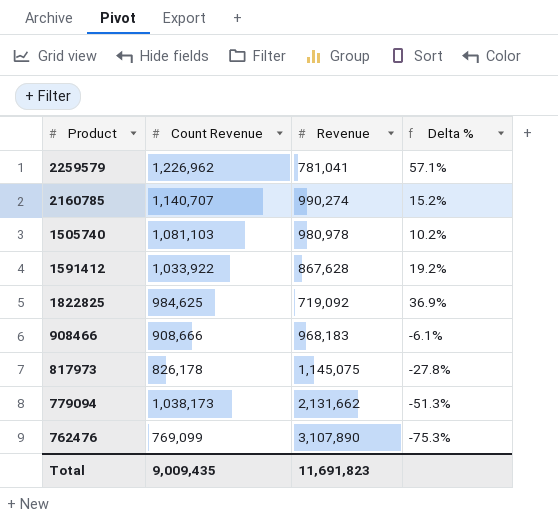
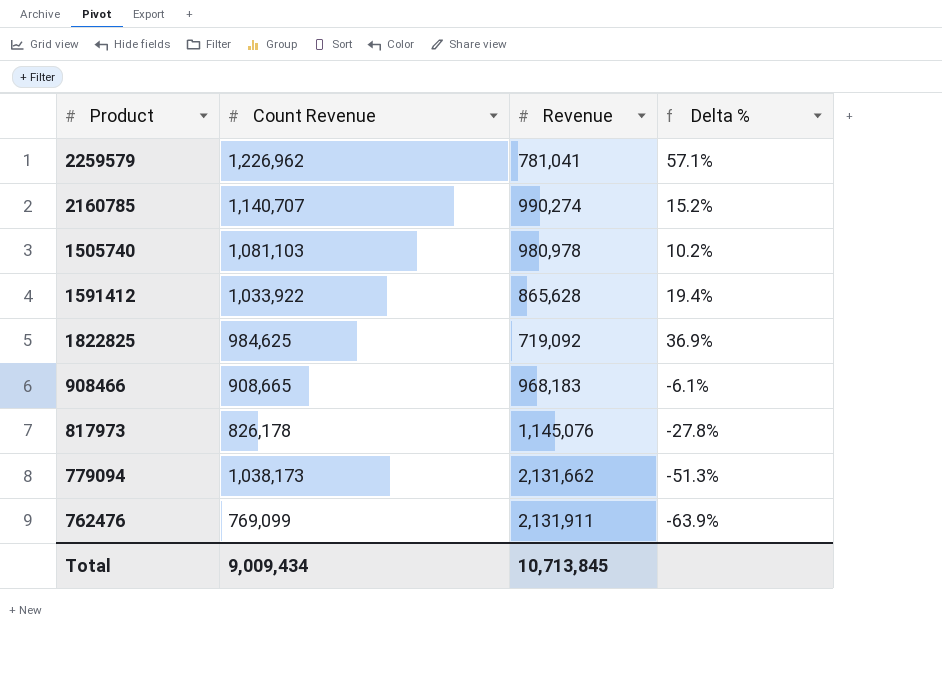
1591412 | Revenue: 867,628 -> 865,628
1591412 | Delta %: 19.2% -> 19.4%
908466 | Count Revenue: 908,666 -> 908,665
817973 | Revenue: 1,145,075 -> 1,145,076
762476 | Revenue: 3,107,890 -> 2,131,911
762476 | Delta %: -75.3% -> -63.9%
Total | Count Revenue: 9,009,435 -> 9,009,434
Total | Revenue: 11,691,823 -> 10,713,845

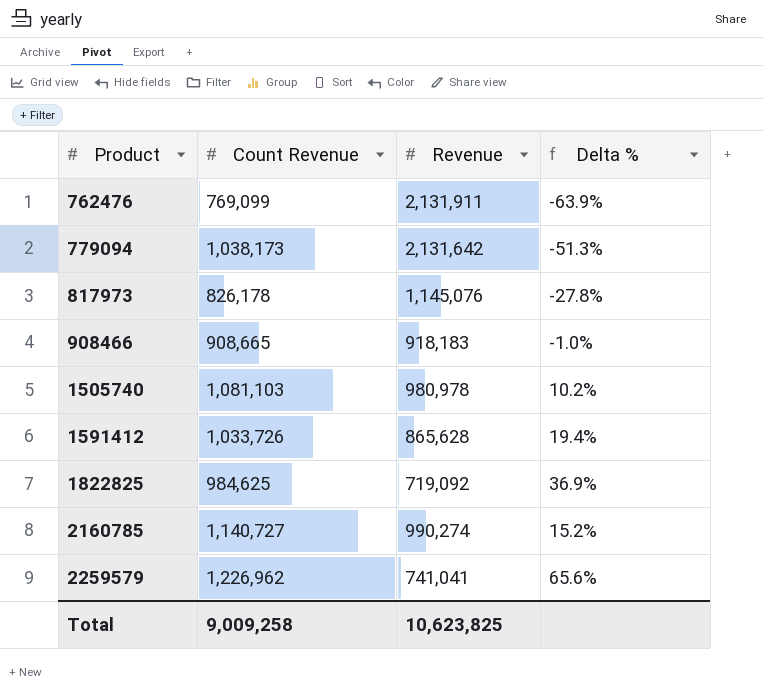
row order: none -> Product ascending
779094 | Revenue: 2,131,662 -> 2,131,642
908466 | Revenue: 968,183 -> 918,183
908466 | Delta %: -6.1% -> -1.0%
1591412 | Count Revenue: 1,033,922 -> 1,033,726
2160785 | Count Revenue: 1,140,707 -> 1,140,727
2259579 | Revenue: 781,041 -> 741,041
2259579 | Delta %: 57.1% -> 65.6%
Total | Count Revenue: 9,009,434 -> 9,009,258
Total | Revenue: 10,713,845 -> 10,623,825

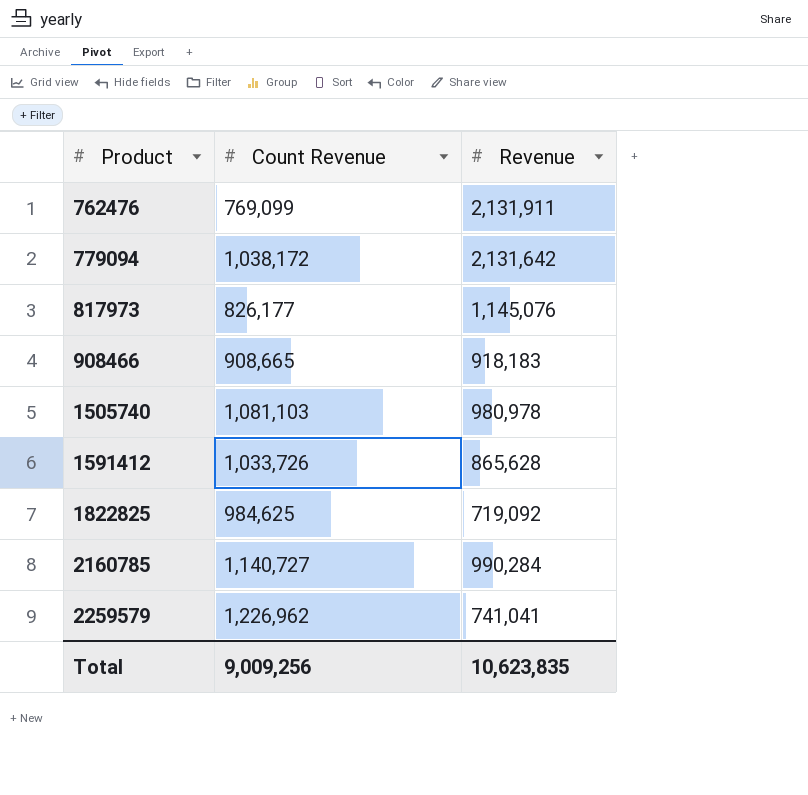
column Delta % | formula: ([Count Revenue] - [Revenue]) / [Revenue] -> none
779094 | Count Revenue: 1,038,173 -> 1,038,172
817973 | Count Revenue: 826,178 -> 826,177
2160785 | Revenue: 990,274 -> 990,284
Total | Count Revenue: 9,009,258 -> 9,009,256
Total | Revenue: 10,623,825 -> 10,623,835

